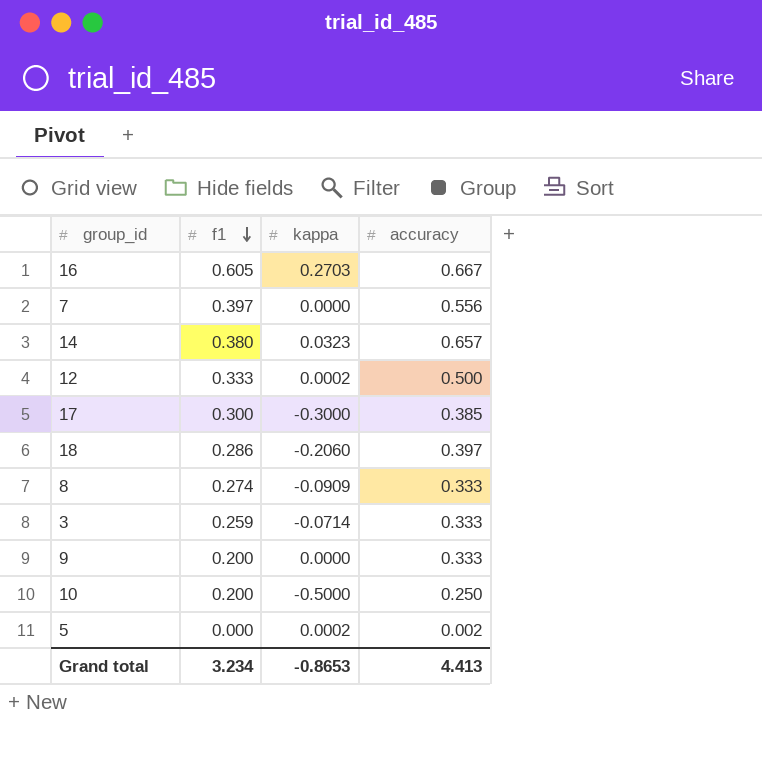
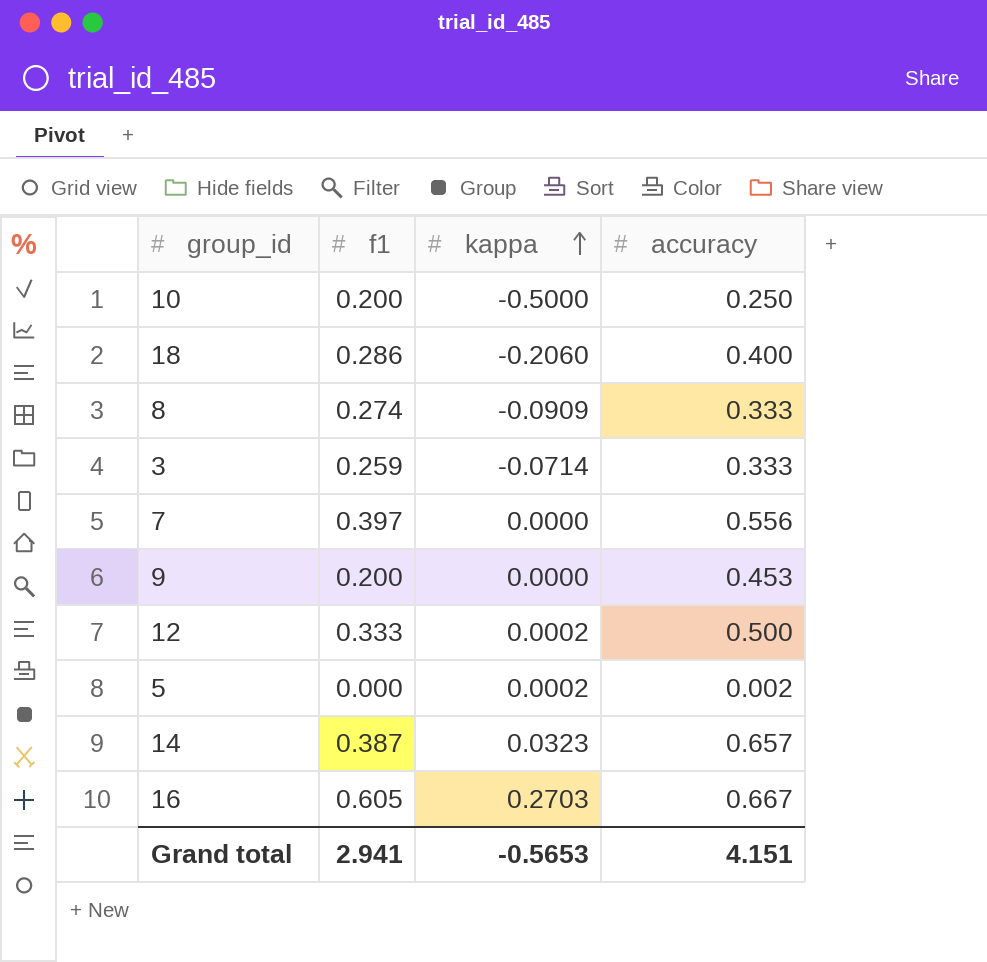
row order: f1 descending -> kappa ascending
row 17: 0.300 | -0.3000 | 0.385 -> none
18 | accuracy: 0.397 -> 0.400
9 | accuracy: 0.333 -> 0.453
14 | f1: 0.380 -> 0.387
Grand total | f1: 3.234 -> 2.941
Grand total | kappa: -0.8653 -> -0.5653
Grand total | accuracy: 4.413 -> 4.151

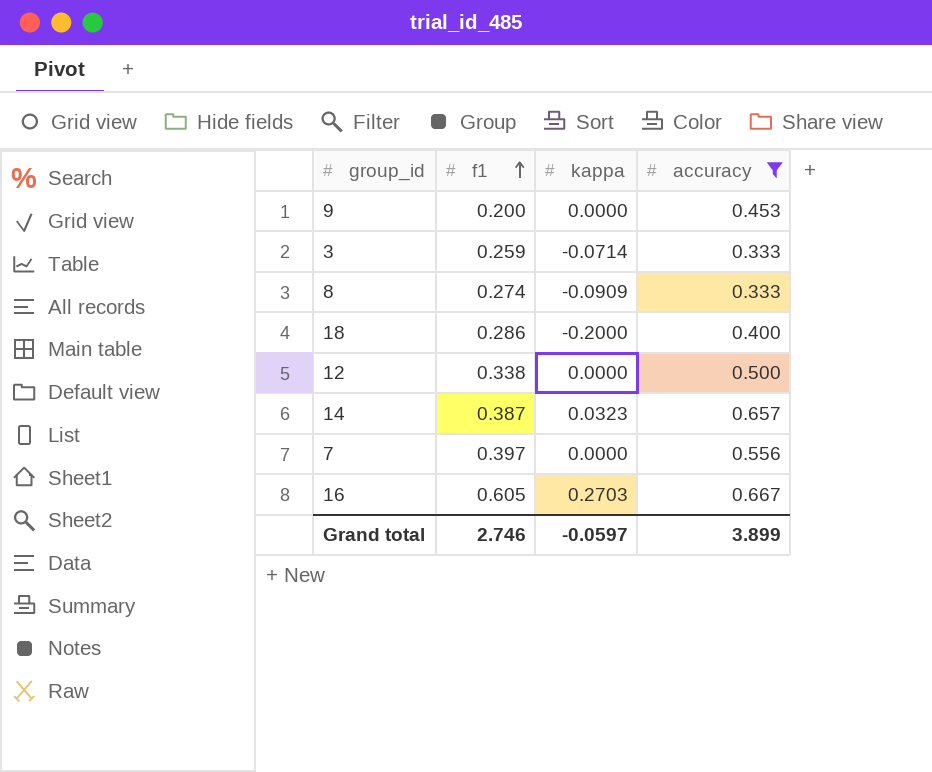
filter: none -> accuracy >= 0.333
row order: kappa ascending -> f1 ascending
18 | kappa: -0.2060 -> -0.2000
12 | f1: 0.333 -> 0.338
12 | kappa: 0.0002 -> 0.0000
Grand total | f1: 2.941 -> 2.746
Grand total | kappa: -0.5653 -> -0.0597
Grand total | accuracy: 4.151 -> 3.899

